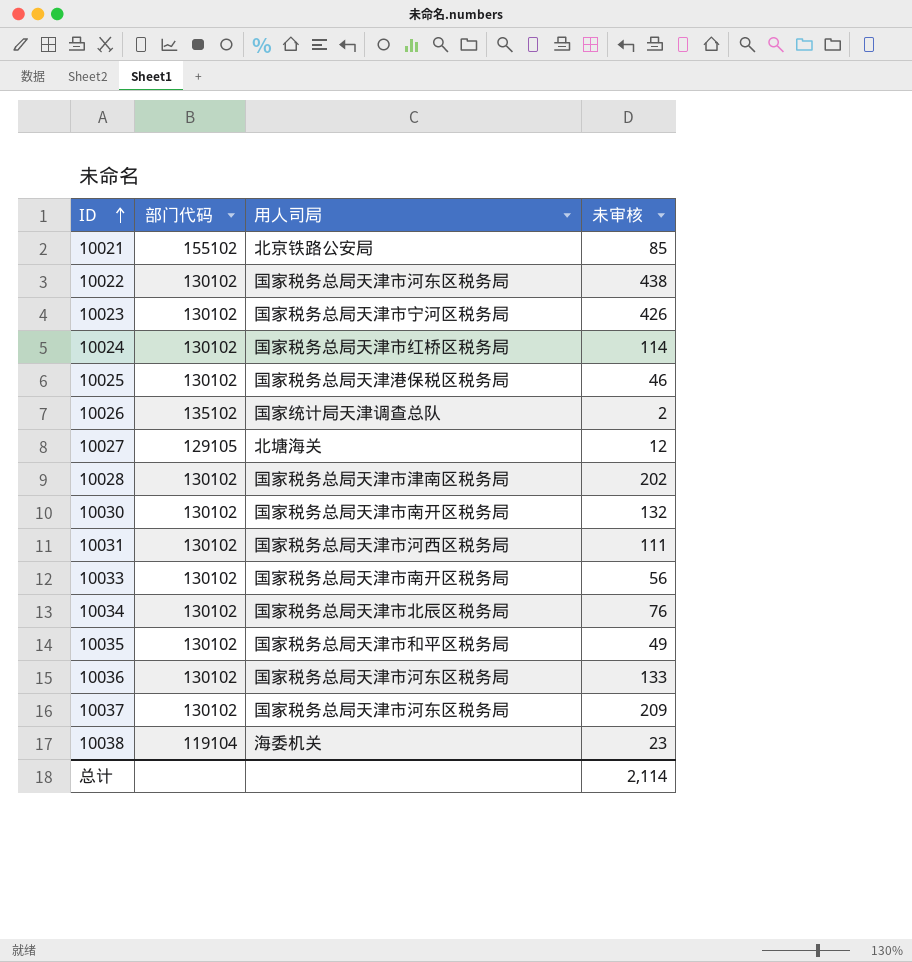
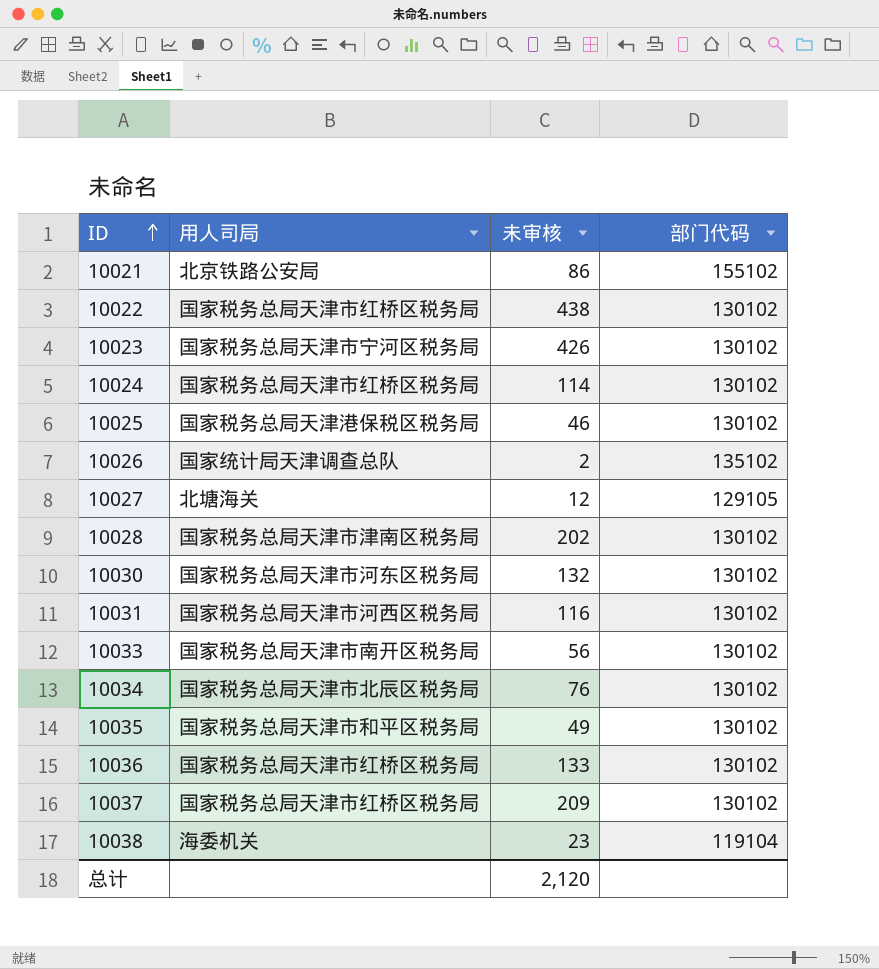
column 部门代码 | position: 2 -> 4
10021 | 未审核: 85 -> 86
10022 | 用人司局: 国家税务总局天津市河东区税务局 -> 国家税务总局天津市红桥区税务局
10030 | 用人司局: 国家税务总局天津市南开区税务局 -> 国家税务总局天津市河东区税务局
10031 | 未审核: 111 -> 116
10036 | 用人司局: 国家税务总局天津市河东区税务局 -> 国家税务总局天津市红桥区税务局
10037 | 用人司局: 国家税务总局天津市河东区税务局 -> 国家税务总局天津市红桥区税务局
总计 | 未审核: 2,114 -> 2,120

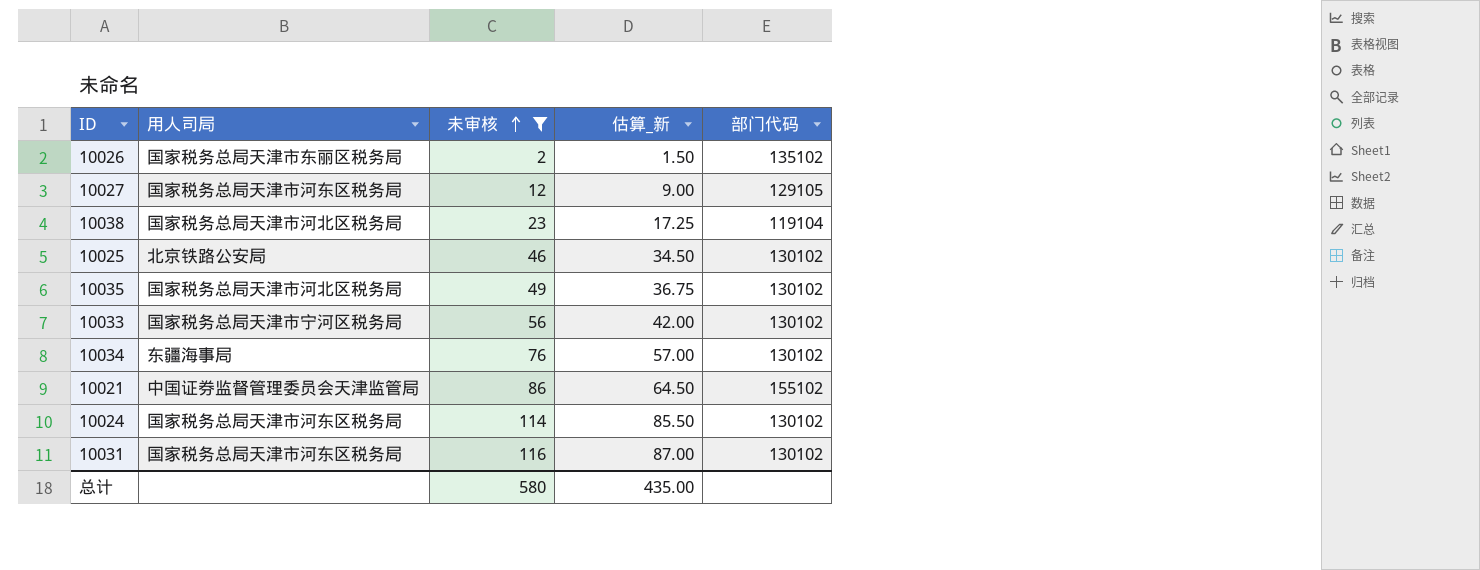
filter: none -> 未审核 <= 116
row order: ID ascending -> 未审核 ascending
column 估算_新 | formula: none -> [未审核] * 0.75
10026 | 用人司局: 国家统计局天津调查总队 -> 国家税务总局天津市东丽区税务局
10027 | 用人司局: 北塘海关 -> 国家税务总局天津市河东区税务局
10038 | 用人司局: 海委机关 -> 国家税务总局天津市河北区税务局
10025 | 用人司局: 国家税务总局天津港保税区税务局 -> 北京铁路公安局
10035 | 用人司局: 国家税务总局天津市和平区税务局 -> 国家税务总局天津市河北区税务局
10033 | 用人司局: 国家税务总局天津市南开区税务局 -> 国家税务总局天津市宁河区税务局
10034 | 用人司局: 国家税务总局天津市北辰区税务局 -> 东疆海事局
10021 | 用人司局: 北京铁路公安局 -> 中国证券监督管理委员会天津监管局
10024 | 用人司局: 国家税务总局天津市红桥区税务局 -> 国家税务总局天津市河东区税务局
10031 | 用人司局: 国家税务总局天津市河西区税务局 -> 国家税务总局天津市河东区税务局
总计 | 未审核: 2,120 -> 580

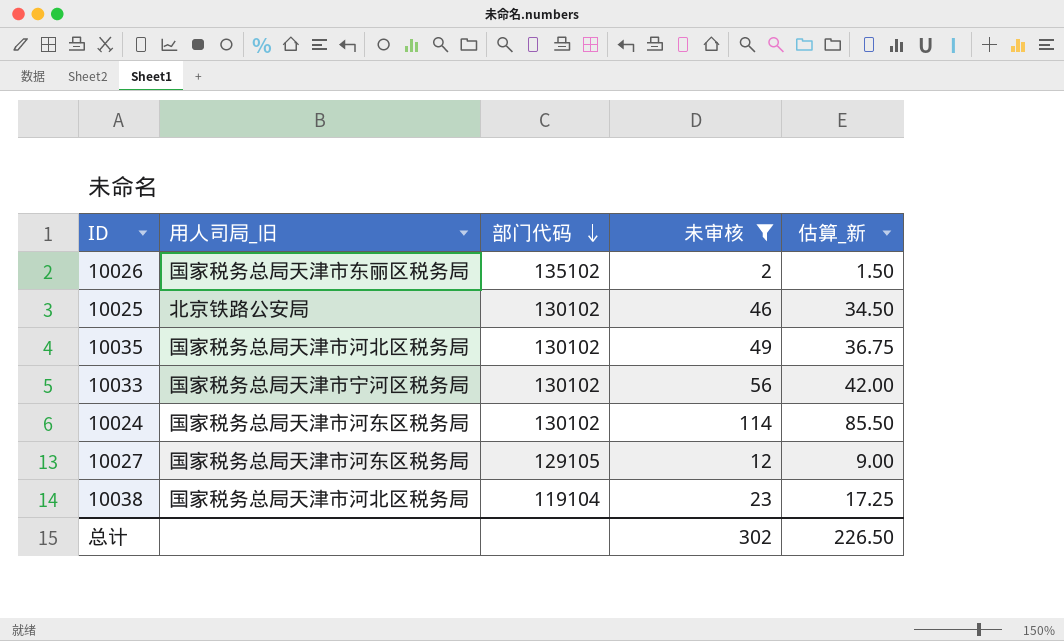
row order: 未审核 ascending -> 部门代码 descending
column name: 用人司局 -> 用人司局_旧
column 部门代码 | position: 5 -> 3
row 10034: 东疆海事局 | 76 | 57.00 | 130102 -> none
row 10021: 中国证券监督管理委员会天津监管局 | 86 | 64.50 | 155102 -> none
row 10031: 国家税务总局天津市河东区税务局 | 116 | 87.00 | 130102 -> none
总计 | 未审核: 580 -> 302
总计 | 估算_新: 435.00 -> 226.50

